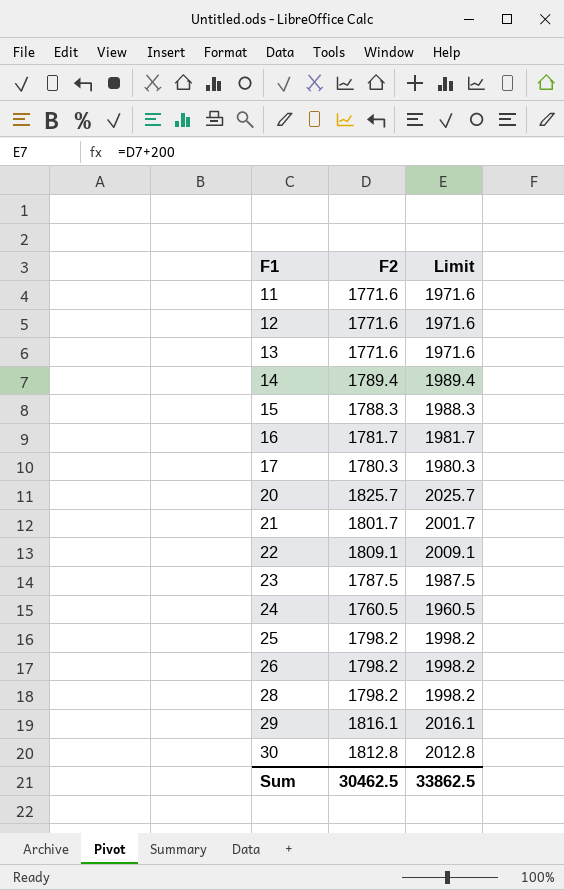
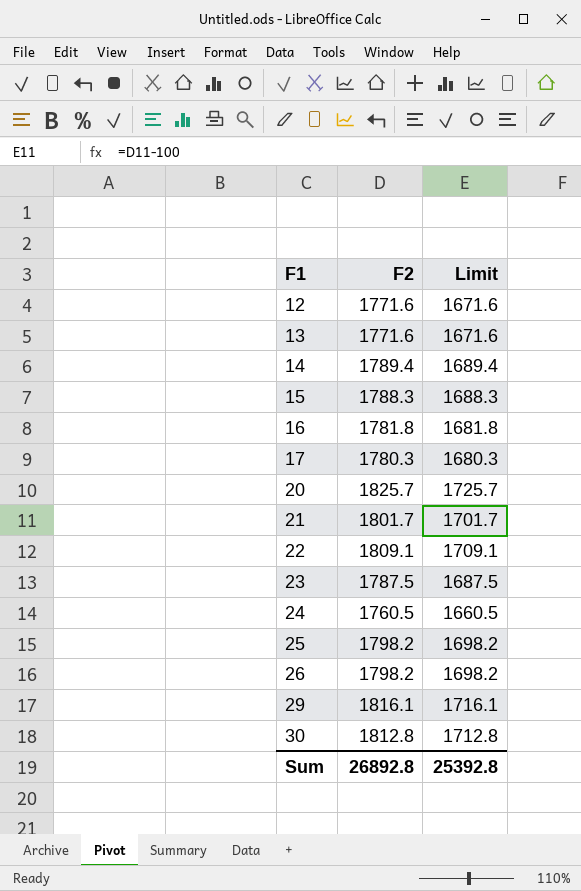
column Limit | formula: [F2] + 200 -> [F2] - 100
row 11: 1771.6 | 1971.6 -> none
row 28: 1798.2 | 1998.2 -> none
16 | F2: 1781.7 -> 1781.8
Sum | F2: 30462.5 -> 26892.8
Sum | Limit: 33862.5 -> 25392.8

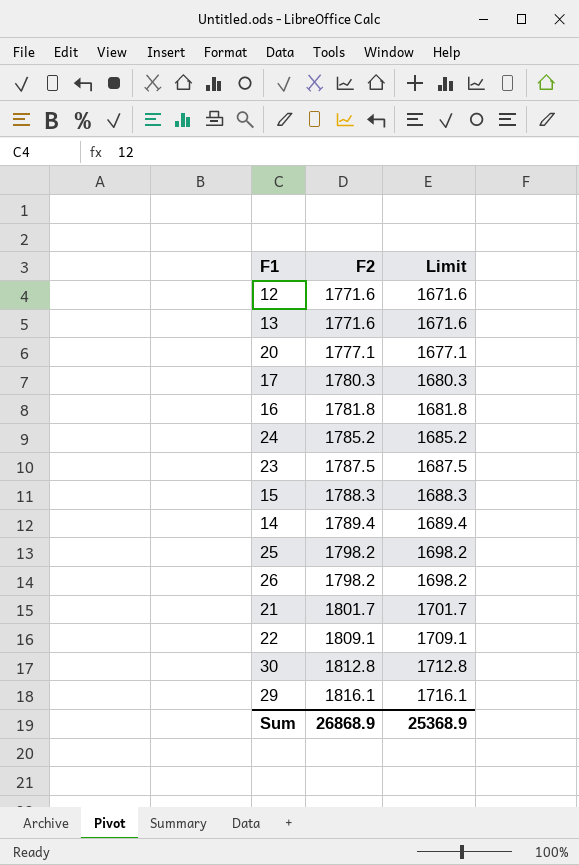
row order: F1 ascending -> F2 ascending
20 | F2: 1825.7 -> 1777.1
20 | Limit: 1725.7 -> 1677.1
24 | F2: 1760.5 -> 1785.2
24 | Limit: 1660.5 -> 1685.2
Sum | F2: 26892.8 -> 26868.9
Sum | Limit: 25392.8 -> 25368.9

